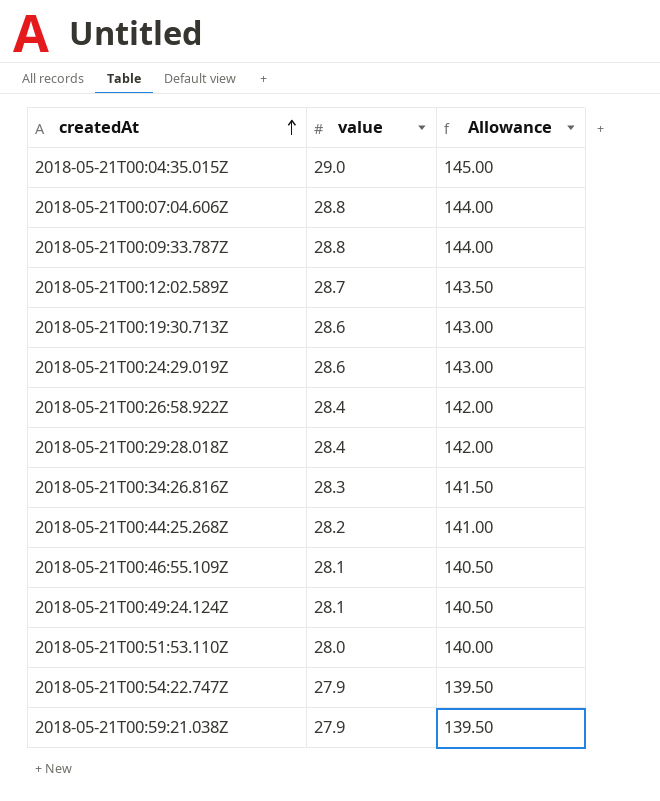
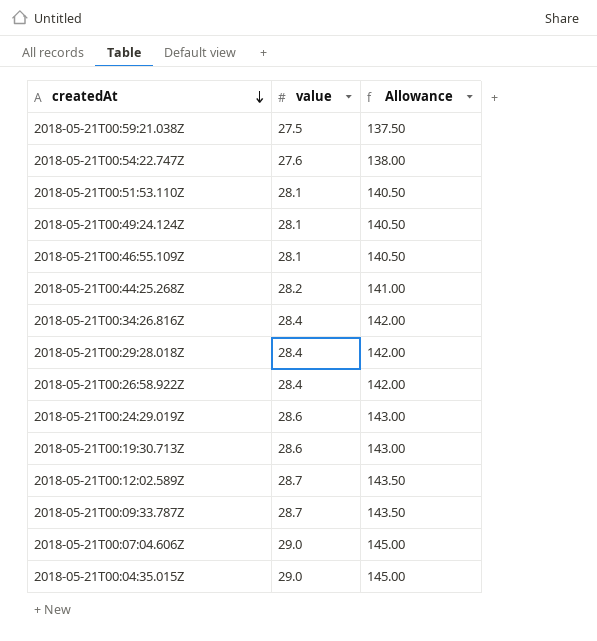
row order: createdAt ascending -> createdAt descending
2018-05-21T00:59:21.038Z | value: 27.9 -> 27.5
2018-05-21T00:59:21.038Z | Allowance: 139.50 -> 137.50
2018-05-21T00:54:22.747Z | value: 27.9 -> 27.6
2018-05-21T00:54:22.747Z | Allowance: 139.50 -> 138.00
2018-05-21T00:51:53.110Z | value: 28.0 -> 28.1
2018-05-21T00:51:53.110Z | Allowance: 140.00 -> 140.50
2018-05-21T00:34:26.816Z | value: 28.3 -> 28.4
2018-05-21T00:34:26.816Z | Allowance: 141.50 -> 142.00
2018-05-21T00:09:33.787Z | value: 28.8 -> 28.7
2018-05-21T00:09:33.787Z | Allowance: 144.00 -> 143.50
2018-05-21T00:07:04.606Z | value: 28.8 -> 29.0
2018-05-21T00:07:04.606Z | Allowance: 144.00 -> 145.00

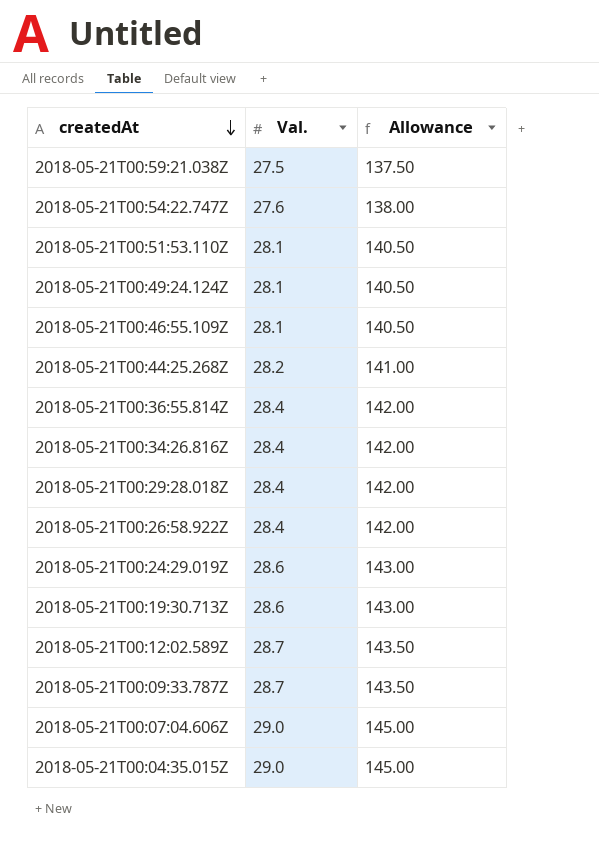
column name: value -> Val.
row 2018-05-21T00:36:55.814Z: none -> 28.4 | 142.00

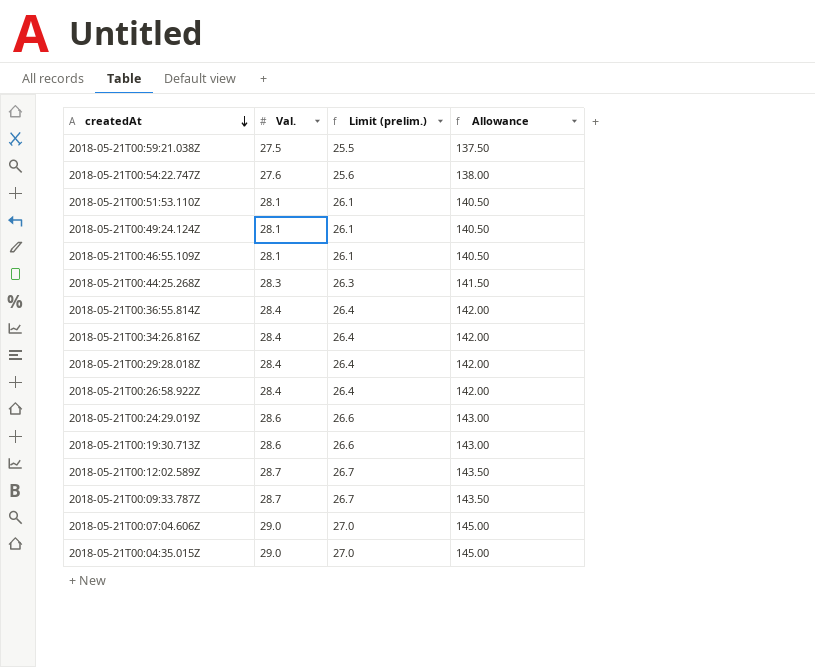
column Limit (prelim.) | formula: none -> [Val.] - 2
2018-05-21T00:44:25.268Z | Val.: 28.2 -> 28.3
2018-05-21T00:44:25.268Z | Allowance: 141.00 -> 141.50

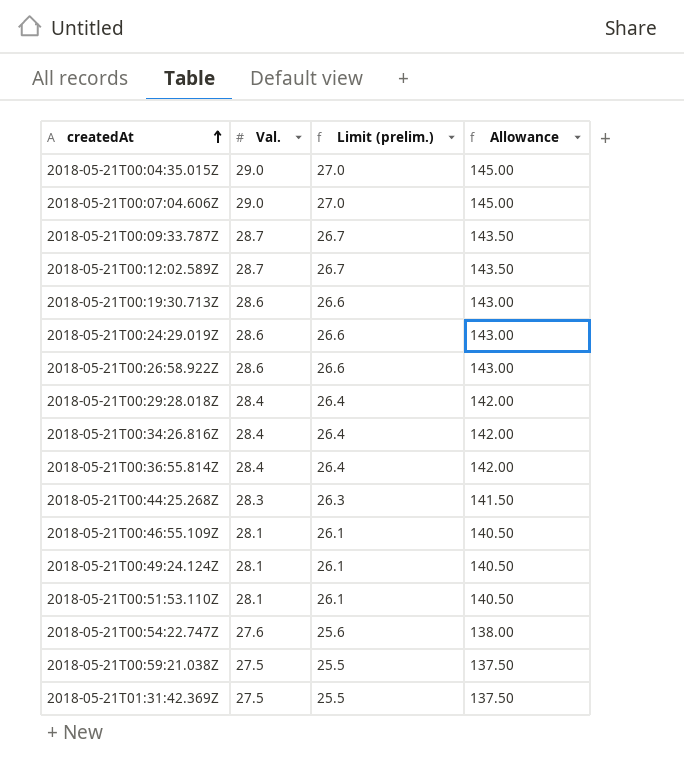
row order: createdAt descending -> createdAt ascending
2018-05-21T00:26:58.922Z | Val.: 28.4 -> 28.6
2018-05-21T00:26:58.922Z | Limit (prelim.): 26.4 -> 26.6
2018-05-21T00:26:58.922Z | Allowance: 142.00 -> 143.00
row 2018-05-21T01:31:42.369Z: none -> 27.5 | 25.5 | 137.50

